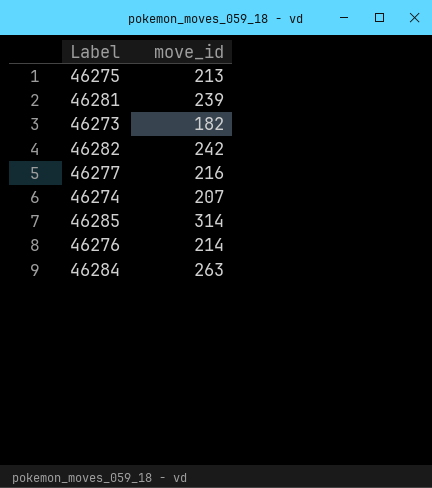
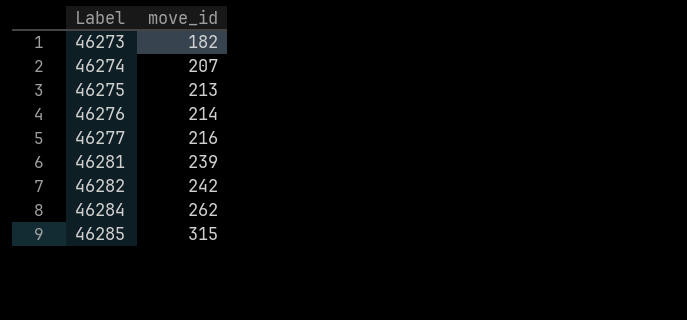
row order: none -> Label ascending
46284 | move_id: 263 -> 262
46285 | move_id: 314 -> 315

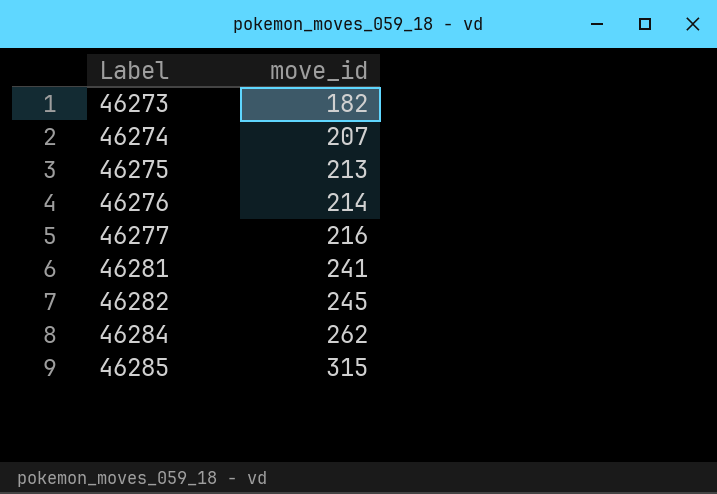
46281 | move_id: 239 -> 241
46282 | move_id: 242 -> 245

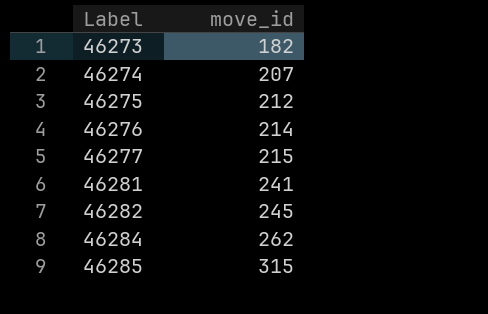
46275 | move_id: 213 -> 212
46277 | move_id: 216 -> 215

